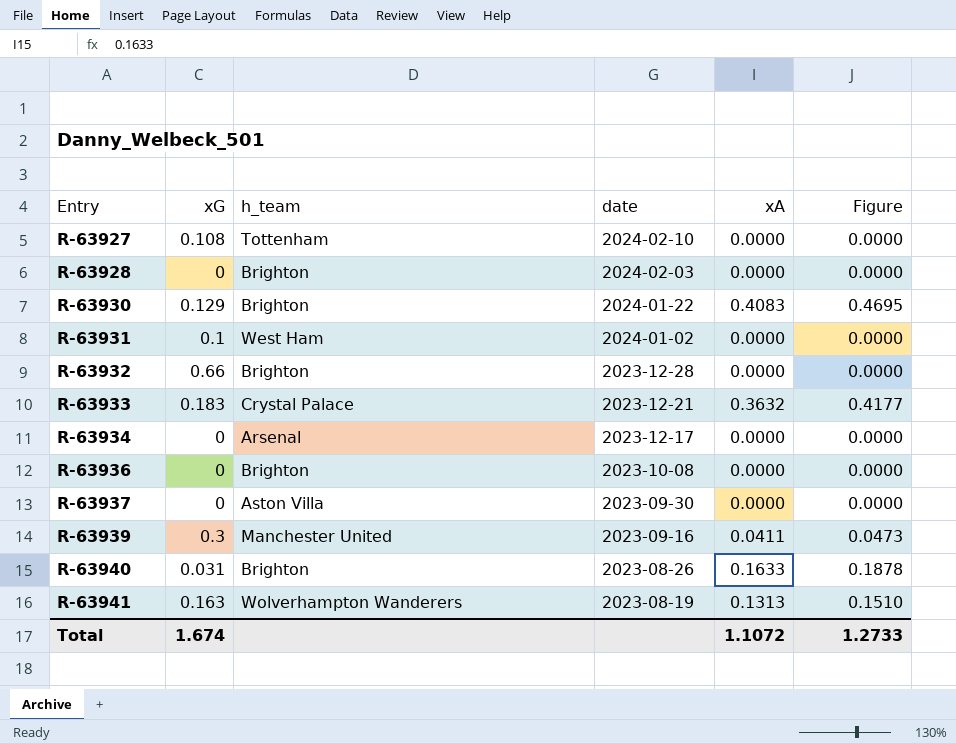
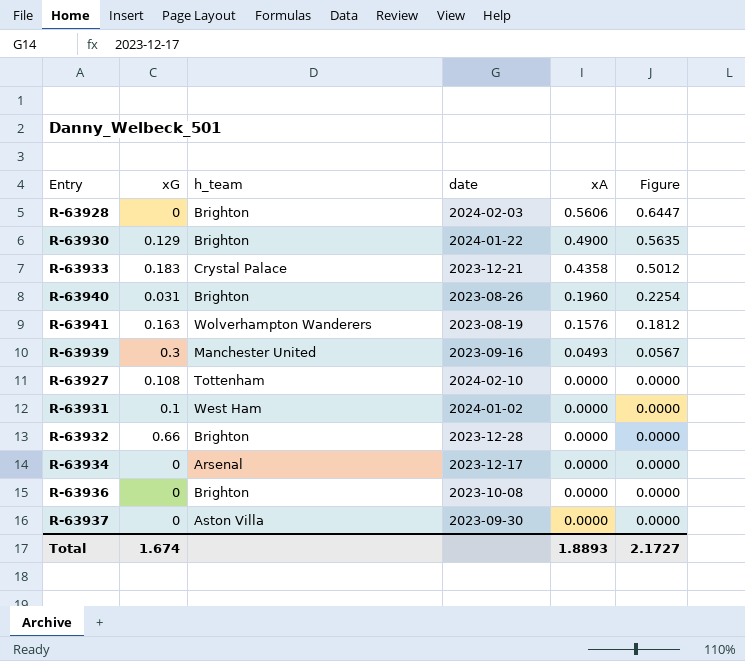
row order: Entry ascending -> xA descending
R-63928 | xA: 0.0000 -> 0.5606
R-63928 | Figure: 0.0000 -> 0.6447
R-63930 | xA: 0.4083 -> 0.4900
R-63930 | Figure: 0.4695 -> 0.5635
R-63933 | xA: 0.3632 -> 0.4358
R-63933 | Figure: 0.4177 -> 0.5012
R-63940 | xA: 0.1633 -> 0.1960
R-63940 | Figure: 0.1878 -> 0.2254
R-63941 | xA: 0.1313 -> 0.1576
R-63941 | Figure: 0.1510 -> 0.1812
R-63939 | xA: 0.0411 -> 0.0493
R-63939 | Figure: 0.0473 -> 0.0567
Total | xA: 1.1072 -> 1.8893
Total | Figure: 1.2733 -> 2.1727

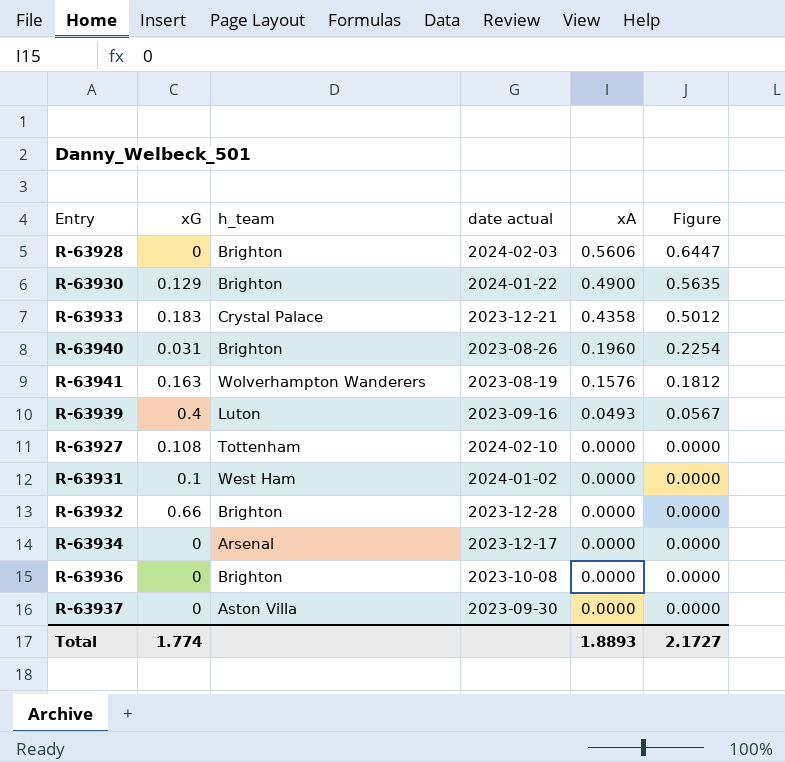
column name: date -> date actual
R-63939 | xG: 0.3 -> 0.4
R-63939 | h_team: Manchester United -> Luton
Total | xG: 1.674 -> 1.774

